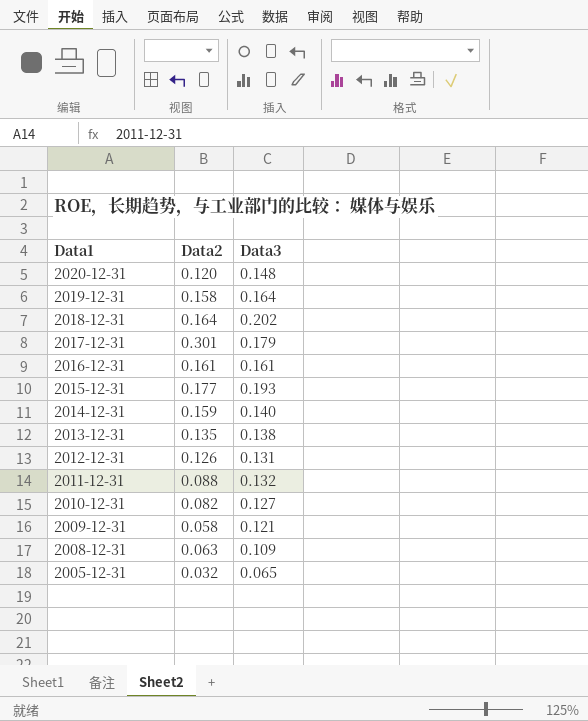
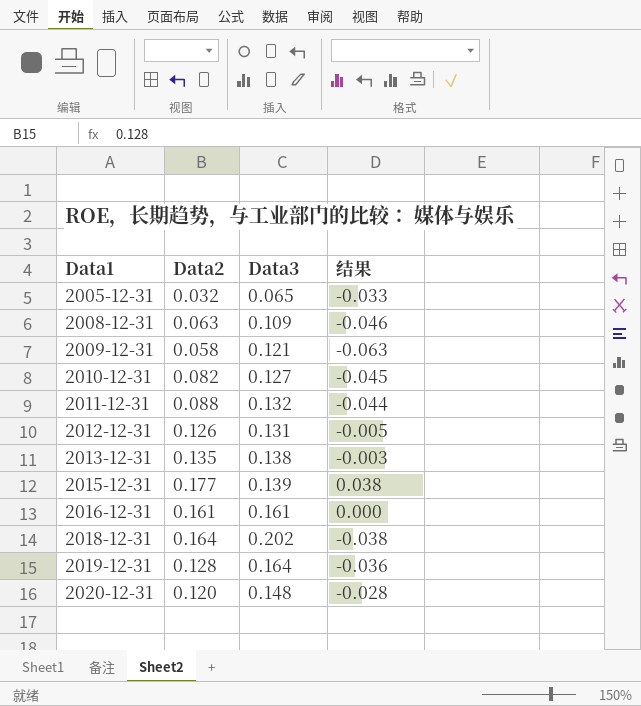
row order: Data1 descending -> Data1 ascending
column 结果 | formula: none -> [Data2] - [Data3]
row 2017-12-31: 0.301 | 0.179 -> none
row 2014-12-31: 0.159 | 0.140 -> none
2015-12-31 | Data3: 0.193 -> 0.139
2019-12-31 | Data2: 0.158 -> 0.128

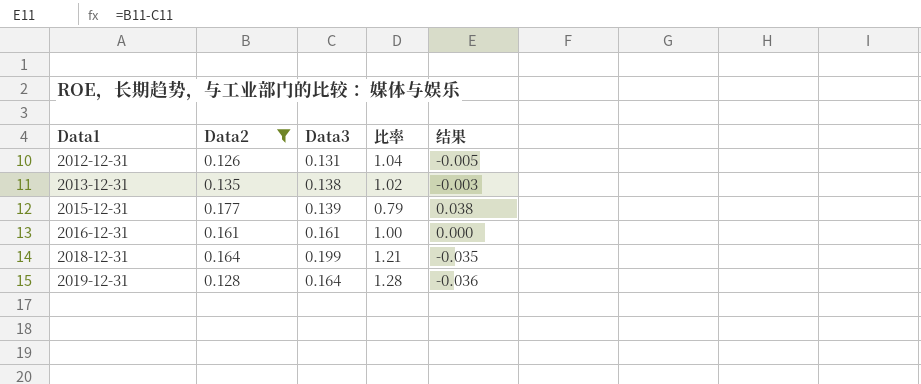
filter: none -> Data2 >= 0.126
column 比率 | formula: none -> [Data3] / [Data2]
2018-12-31 | Data3: 0.202 -> 0.199
2018-12-31 | 结果: -0.038 -> -0.035

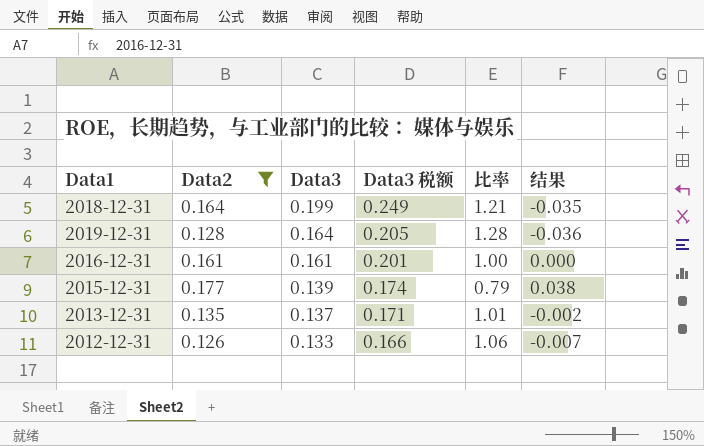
row order: Data1 ascending -> Data3 descending
column Data3 税额 | formula: none -> [Data3] * 1.25
2013-12-31 | Data3: 0.138 -> 0.137
2013-12-31 | 比率: 1.02 -> 1.01
2013-12-31 | 结果: -0.003 -> -0.002
2012-12-31 | Data3: 0.131 -> 0.133
2012-12-31 | 比率: 1.04 -> 1.06
2012-12-31 | 结果: -0.005 -> -0.007

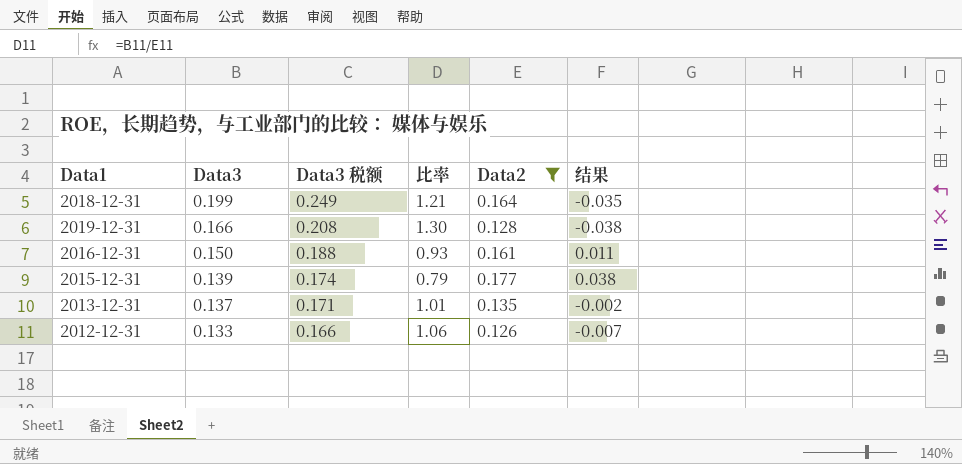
column Data2 | position: 2 -> 5
2019-12-31 | Data3: 0.164 -> 0.166
2019-12-31 | Data3 税额: 0.205 -> 0.208
2019-12-31 | 比率: 1.28 -> 1.30
2019-12-31 | 结果: -0.036 -> -0.038
2016-12-31 | Data3: 0.161 -> 0.150
2016-12-31 | Data3 税额: 0.201 -> 0.188
2016-12-31 | 比率: 1.00 -> 0.93
2016-12-31 | 结果: 0.000 -> 0.011

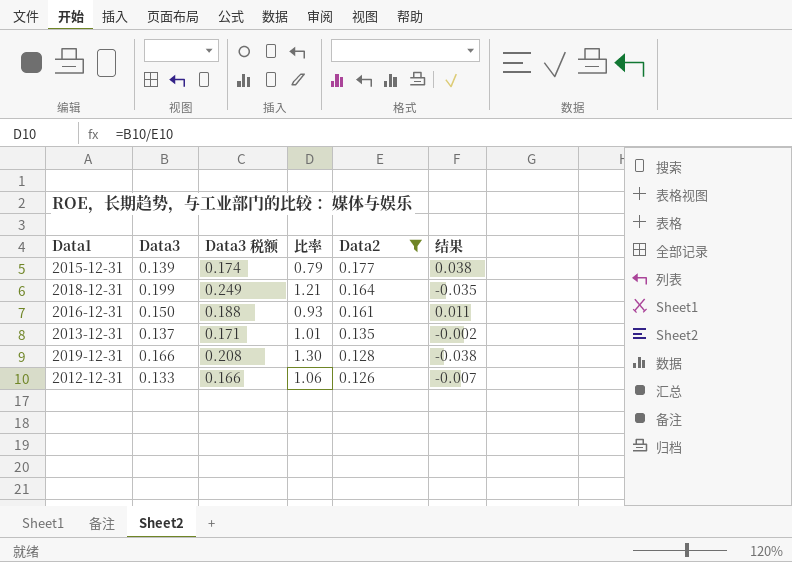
row order: Data3 descending -> Data2 descending

